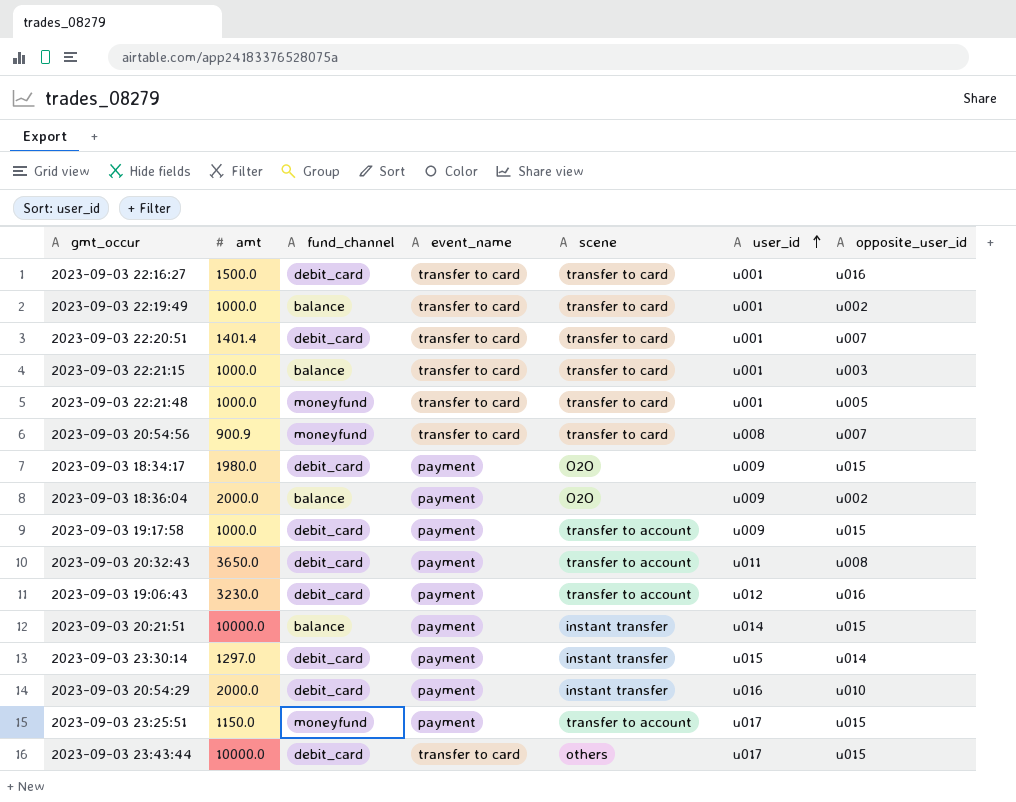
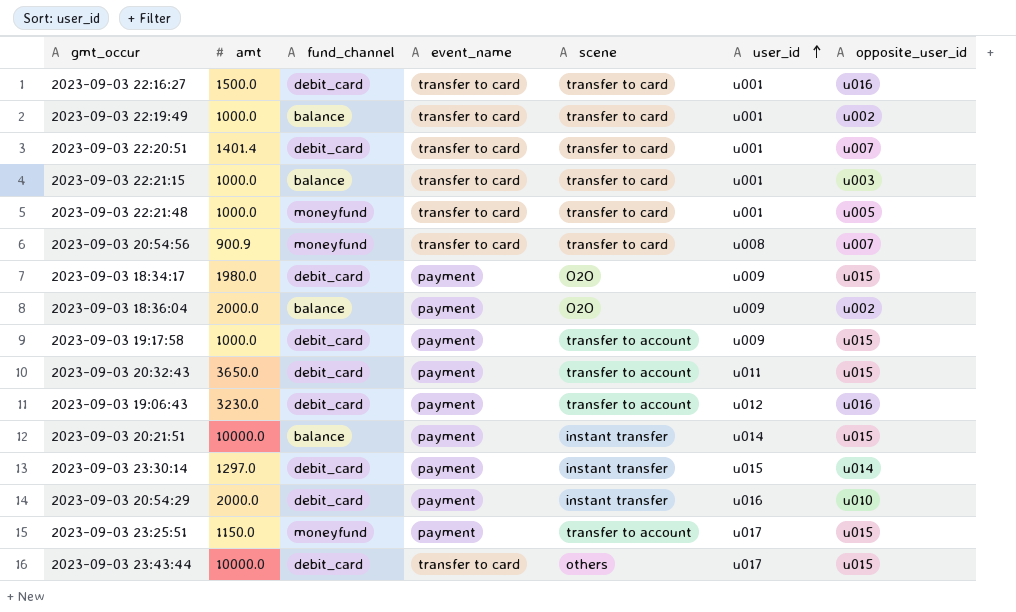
2023-09-03 20:32:43 | opposite_user_id: u008 -> u015

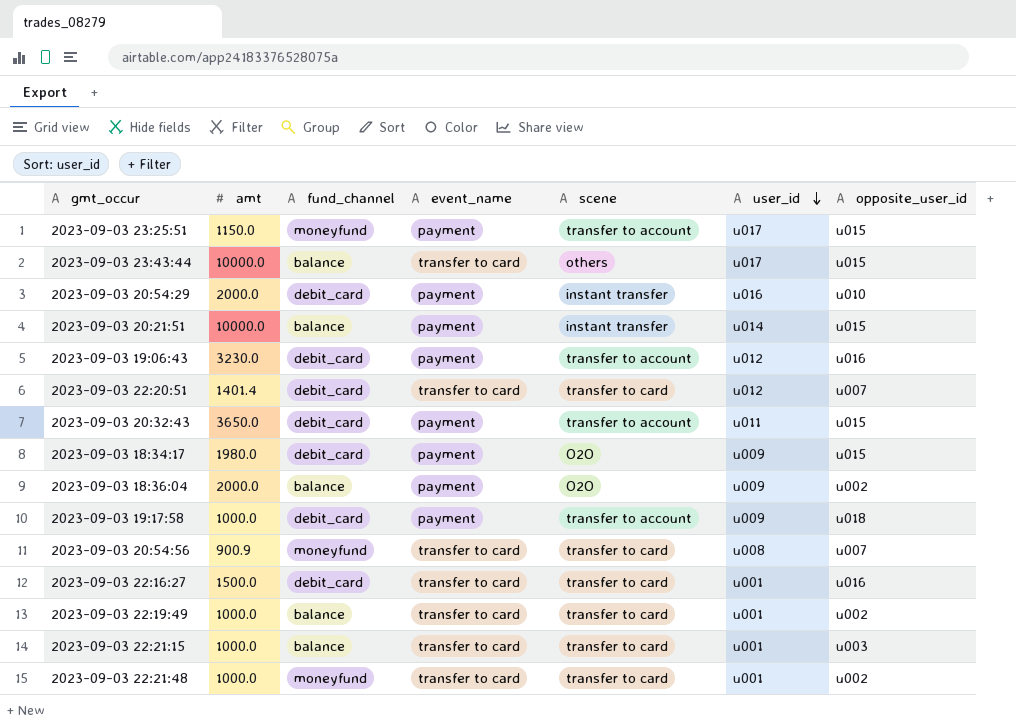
row order: user_id ascending -> user_id descending
row 2023-09-03 23:30:14: 1297.0 | debit_card | payment | instant transfer | u015 | u014 -> none
2023-09-03 23:43:44 | fund_channel: debit_card -> balance
2023-09-03 22:20:51 | user_id: u001 -> u012
2023-09-03 19:17:58 | opposite_user_id: u015 -> u018
2023-09-03 22:21:48 | opposite_user_id: u005 -> u002

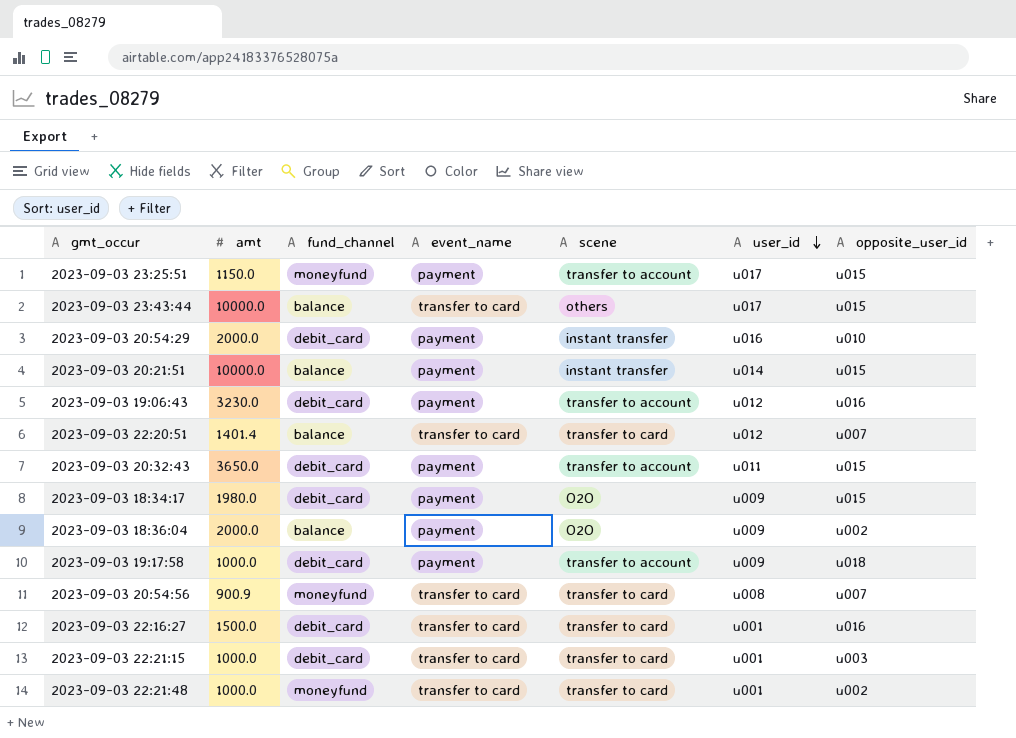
row 2023-09-03 22:19:49: 1000.0 | balance | transfer to card | transfer to card | u001 | u002 -> none
2023-09-03 22:20:51 | fund_channel: debit_card -> balance
2023-09-03 22:21:15 | fund_channel: balance -> debit_card

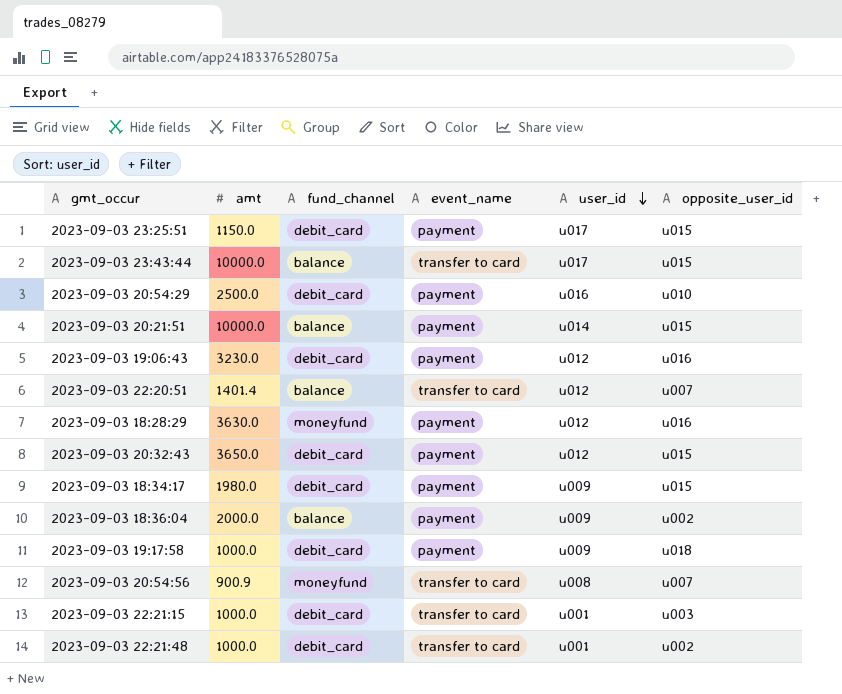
column scene | position: 5 -> none
row 2023-09-03 22:16:27: 1500.0 | debit_card | transfer to card | transfer to card | u001 | u016 -> none
2023-09-03 23:25:51 | fund_channel: moneyfund -> debit_card
2023-09-03 20:54:29 | amt: 2000.0 -> 2500.0
row 2023-09-03 18:28:29: none -> 3630.0 | moneyfund | payment | u012 | u016
2023-09-03 20:32:43 | user_id: u011 -> u012
2023-09-03 22:21:48 | fund_channel: moneyfund -> debit_card

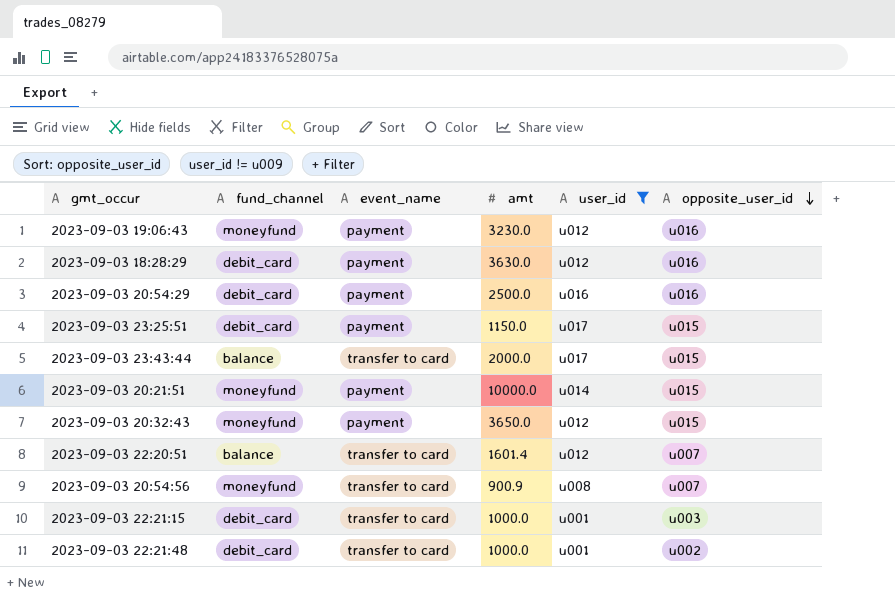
filter: none -> user_id != u009
row order: user_id descending -> opposite_user_id descending
column amt | position: 2 -> 4
2023-09-03 19:06:43 | fund_channel: debit_card -> moneyfund
2023-09-03 18:28:29 | fund_channel: moneyfund -> debit_card
2023-09-03 20:54:29 | opposite_user_id: u010 -> u016
2023-09-03 23:43:44 | amt: 10000.0 -> 2000.0
2023-09-03 20:21:51 | fund_channel: balance -> moneyfund
2023-09-03 20:32:43 | fund_channel: debit_card -> moneyfund
2023-09-03 22:20:51 | amt: 1401.4 -> 1601.4

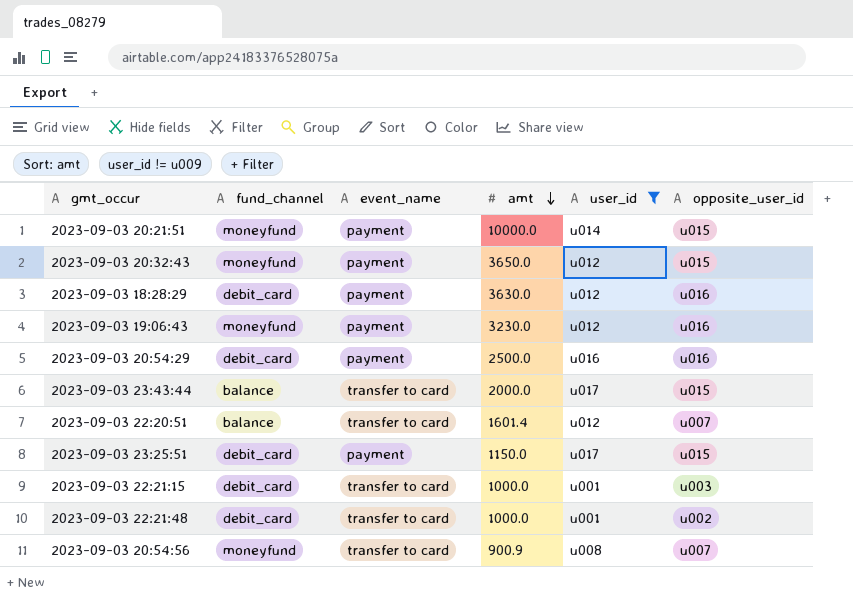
row order: opposite_user_id descending -> amt descending

